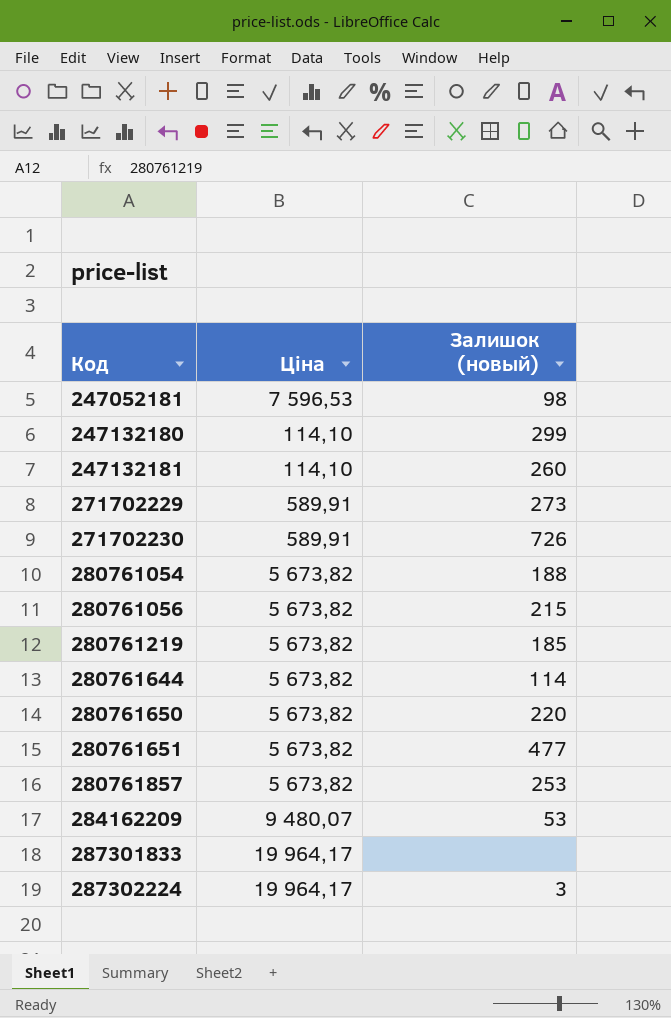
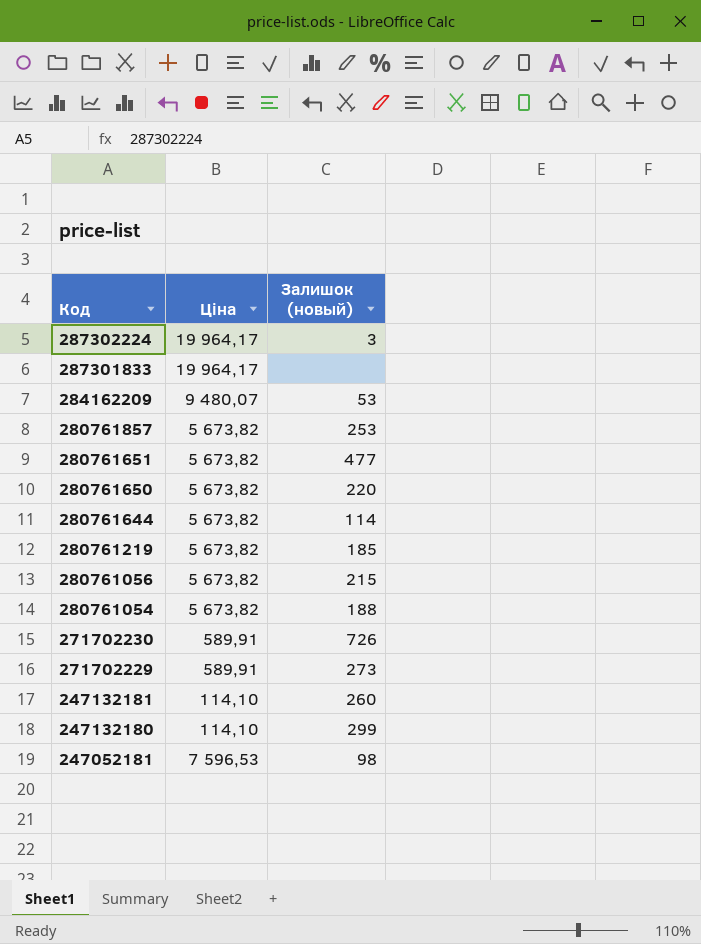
row order: Код ascending -> Код descending

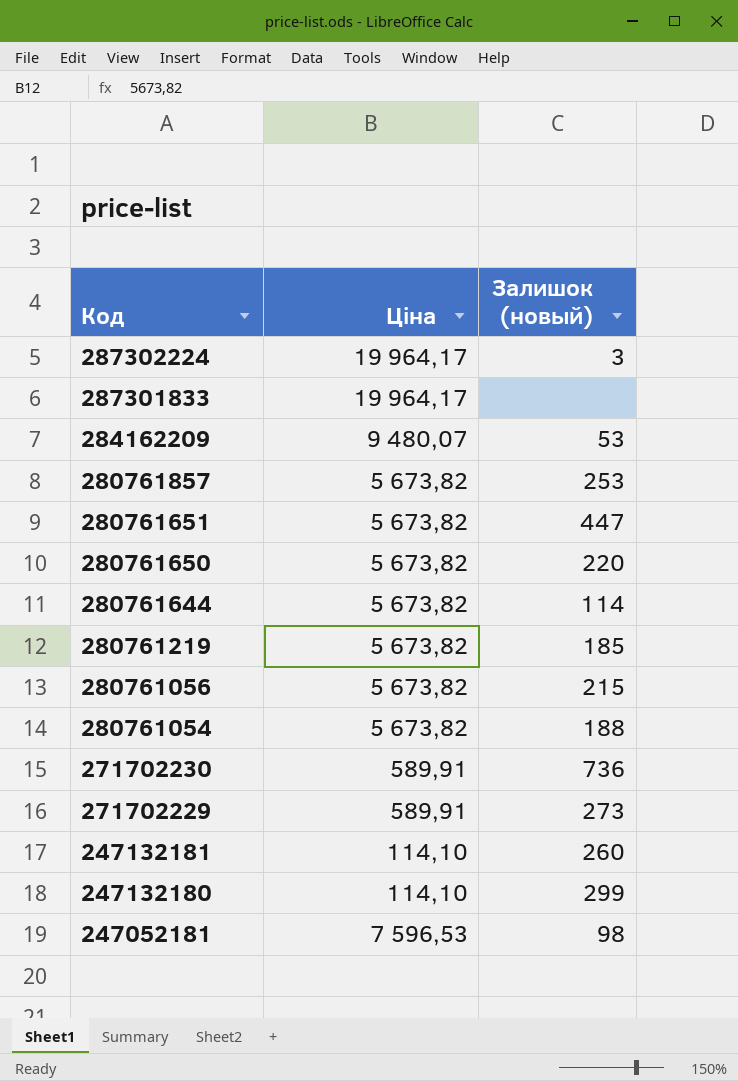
280761651 | Залишок (новый): 477 -> 447
271702230 | Залишок (новый): 726 -> 736

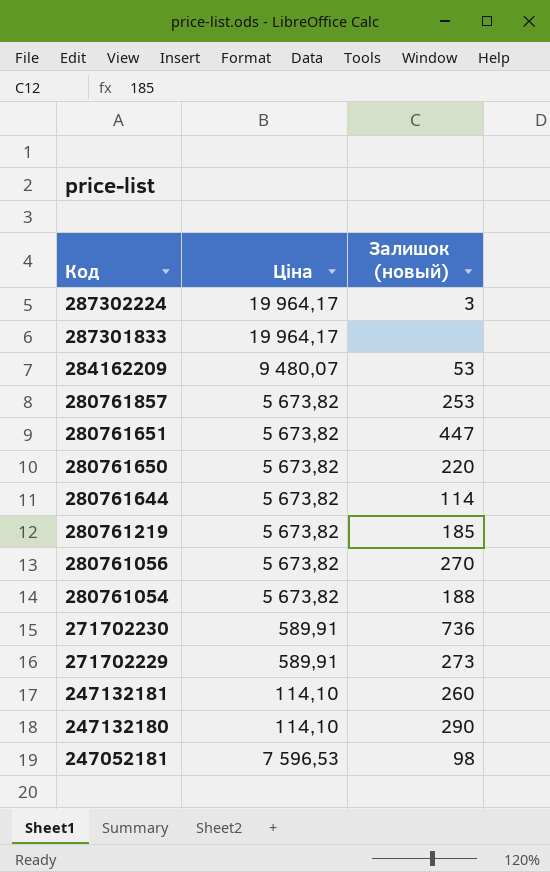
280761056 | Залишок (новый): 215 -> 270
247132180 | Залишок (новый): 299 -> 290

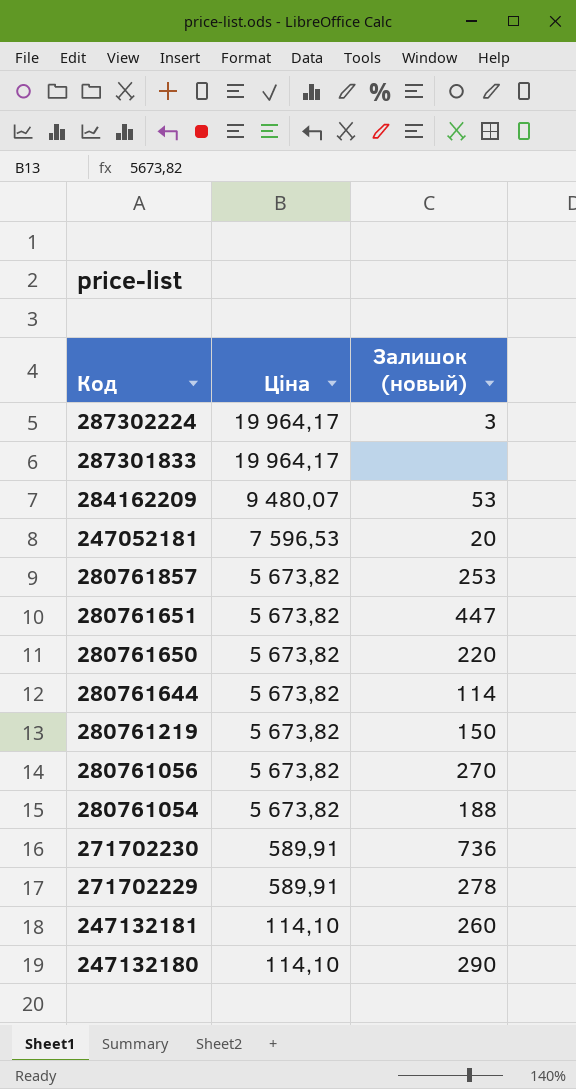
row order: Код descending -> Ціна descending
247052181 | Залишок (новый): 98 -> 20
280761219 | Залишок (новый): 185 -> 150
271702229 | Залишок (новый): 273 -> 278

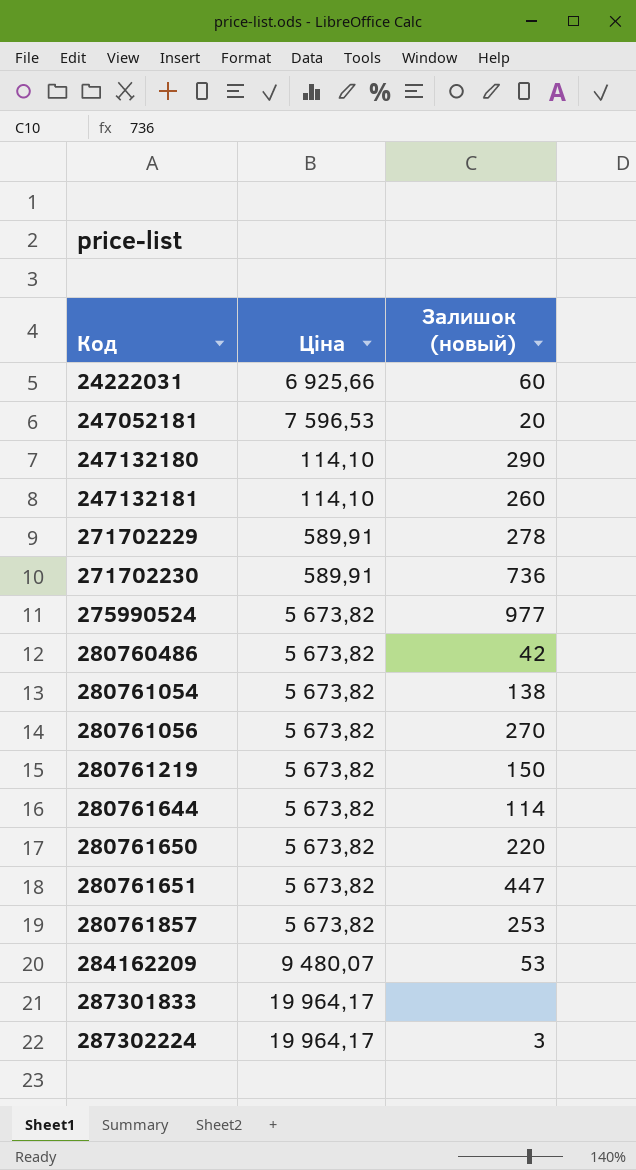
row order: Ціна descending -> Код ascending
row 24222031: none -> 6 925,66 | 60
row 275990524: none -> 5 673,82 | 977
row 280760486: none -> 5 673,82 | 42
280761054 | Залишок (новый): 188 -> 138

